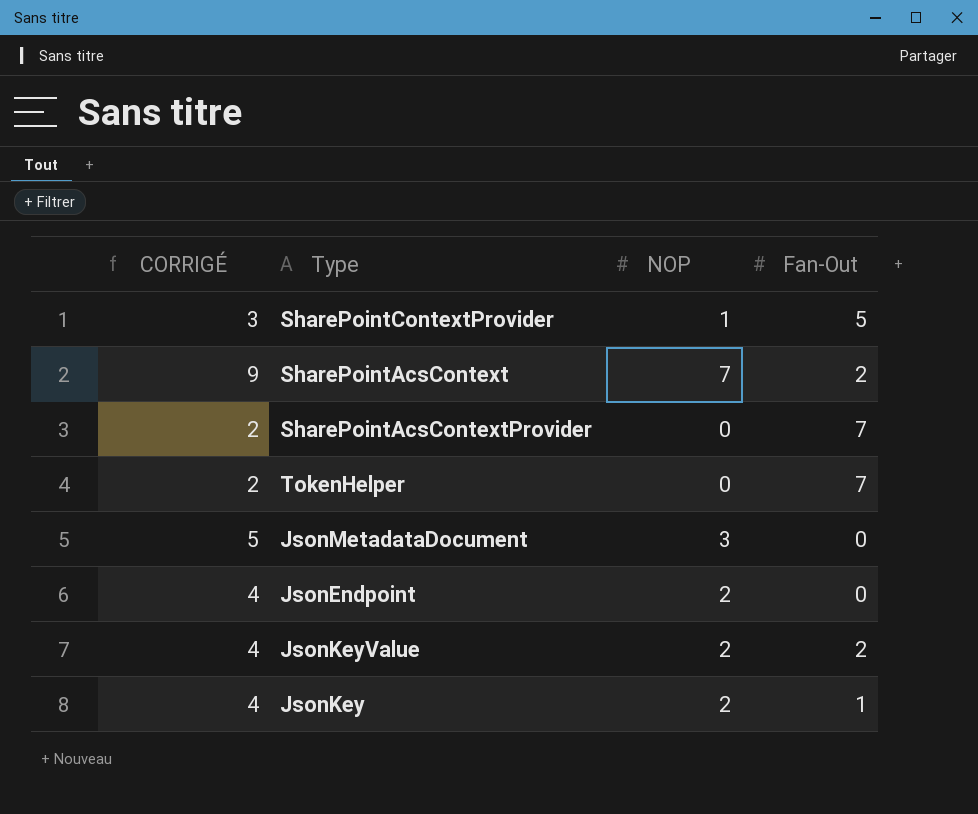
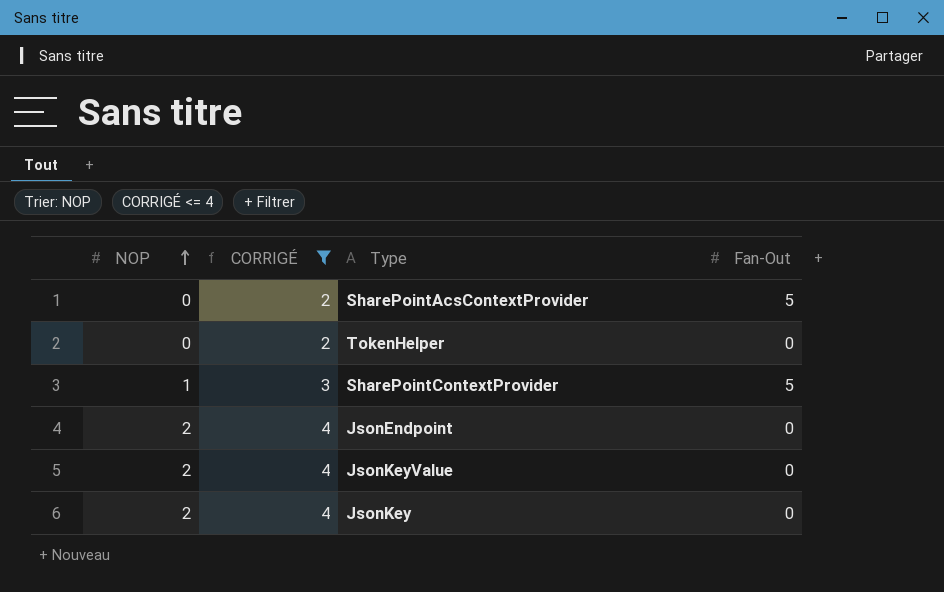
filter: none -> CORRIGÉ <= 4
row order: none -> NOP ascending
column NOP | position: 3 -> 1
SharePointAcsContextProvider | Fan-Out: 7 -> 5
TokenHelper | Fan-Out: 7 -> 0
JsonKeyValue | Fan-Out: 2 -> 0
JsonKey | Fan-Out: 1 -> 0

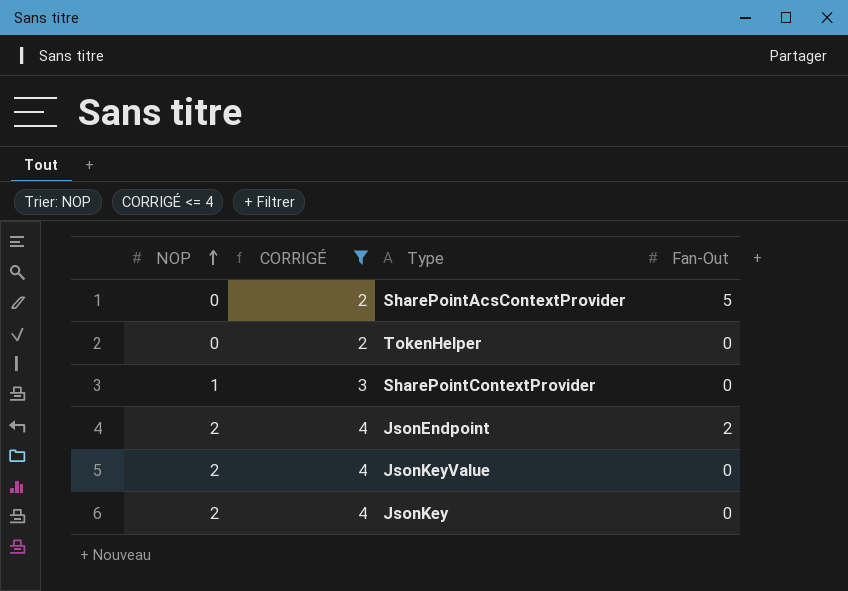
SharePointContextProvider | Fan-Out: 5 -> 0
JsonEndpoint | Fan-Out: 0 -> 2

